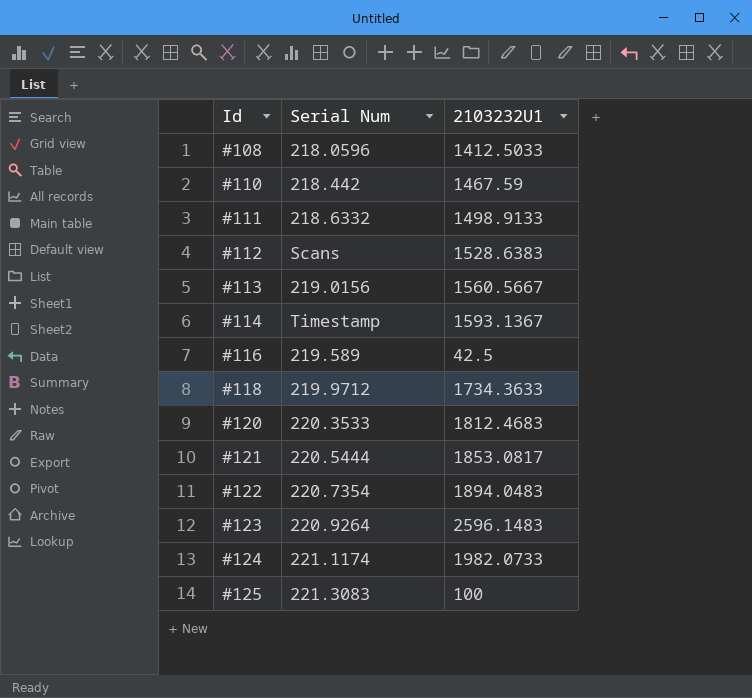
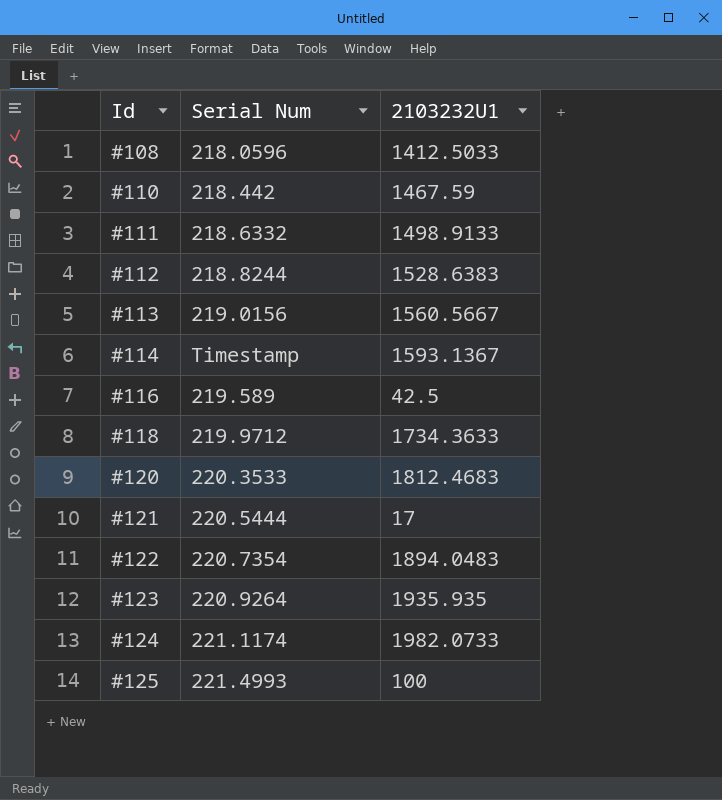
#112 | Serial Num: Scans -> 218.8244
#121 | 2103232U1: 1853.0817 -> 17
#123 | 2103232U1: 2596.1483 -> 1935.935
#125 | Serial Num: 221.3083 -> 221.4993

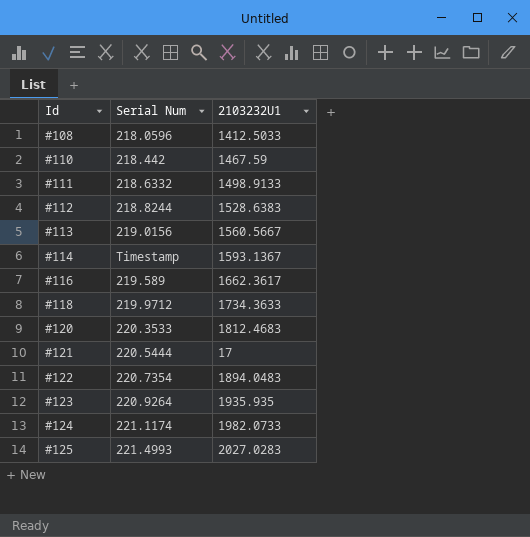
#116 | 2103232U1: 42.5 -> 1662.3617
#125 | 2103232U1: 100 -> 2027.0283

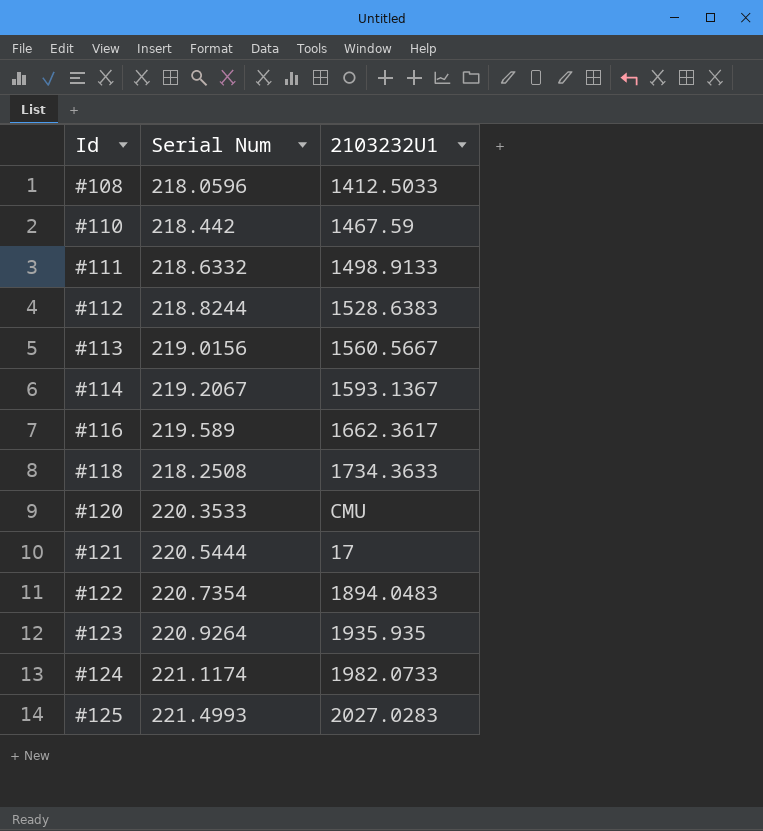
#114 | Serial Num: Timestamp -> 219.2067
#118 | Serial Num: 219.9712 -> 218.2508
#120 | 2103232U1: 1812.4683 -> CMU

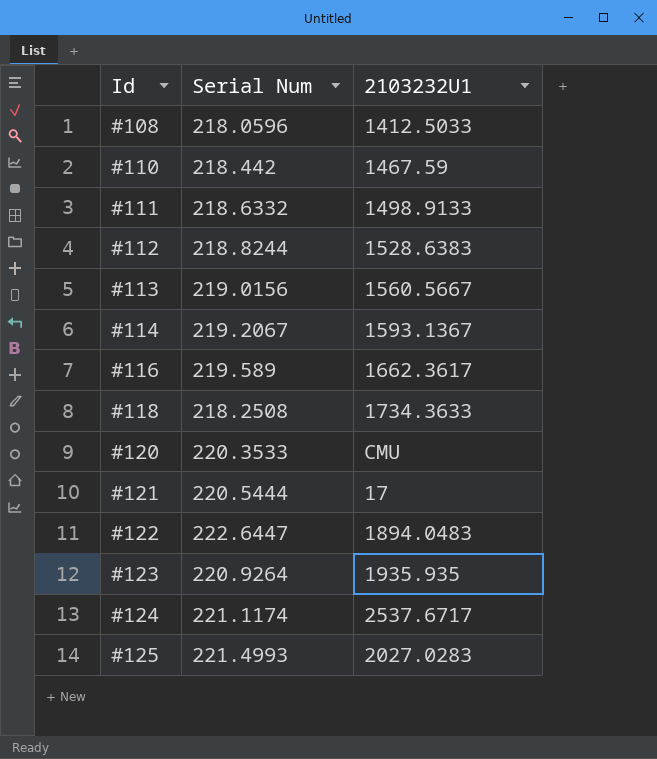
#122 | Serial Num: 220.7354 -> 222.6447
#124 | 2103232U1: 1982.0733 -> 2537.6717

